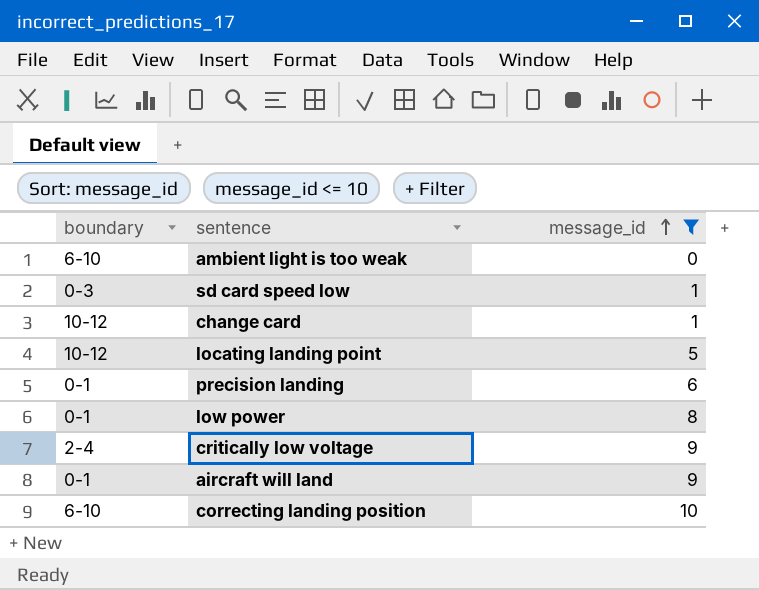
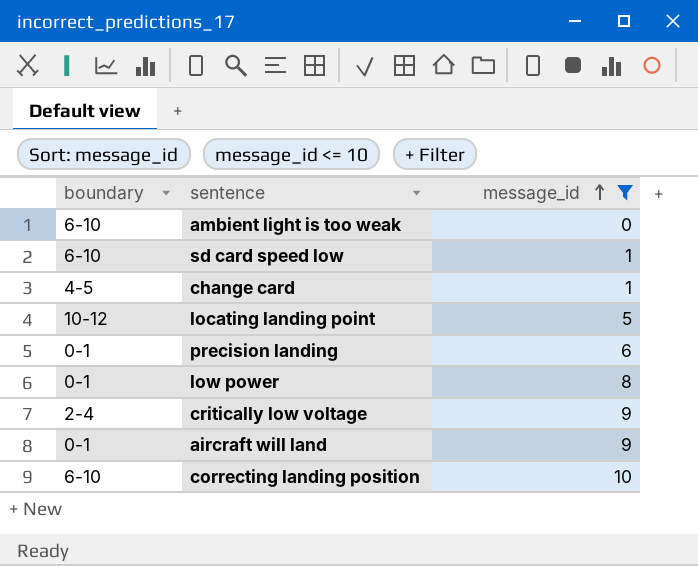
sd card speed low | boundary: 0-3 -> 6-10
change card | boundary: 10-12 -> 4-5

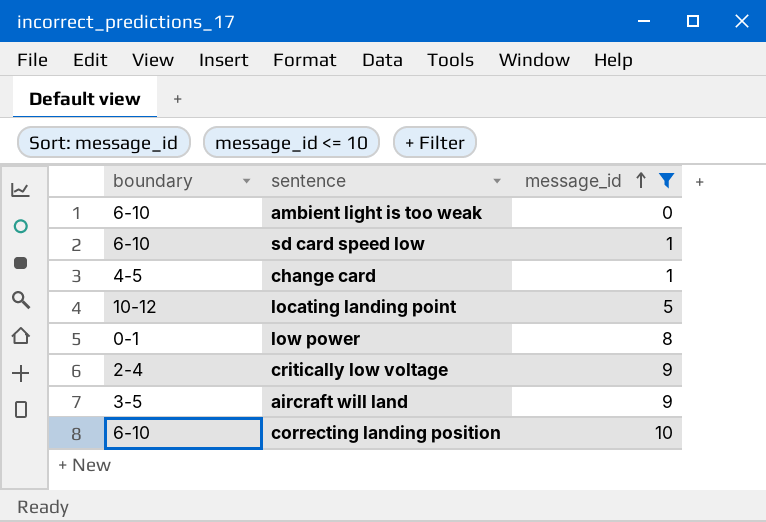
row precision landing: 0-1 | 6 -> none
aircraft will land | boundary: 0-1 -> 3-5

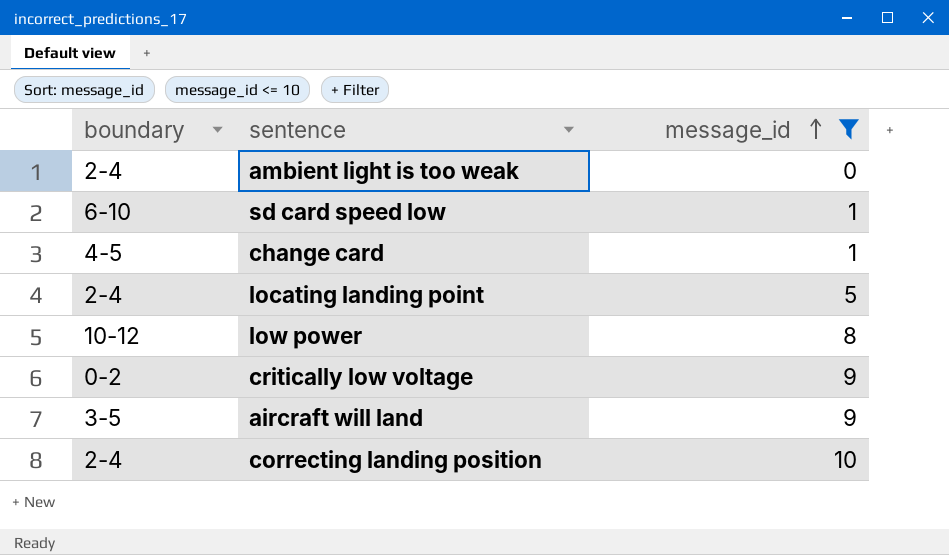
ambient light is too weak | boundary: 6-10 -> 2-4
locating landing point | boundary: 10-12 -> 2-4
low power | boundary: 0-1 -> 10-12
critically low voltage | boundary: 2-4 -> 0-2
correcting landing position | boundary: 6-10 -> 2-4

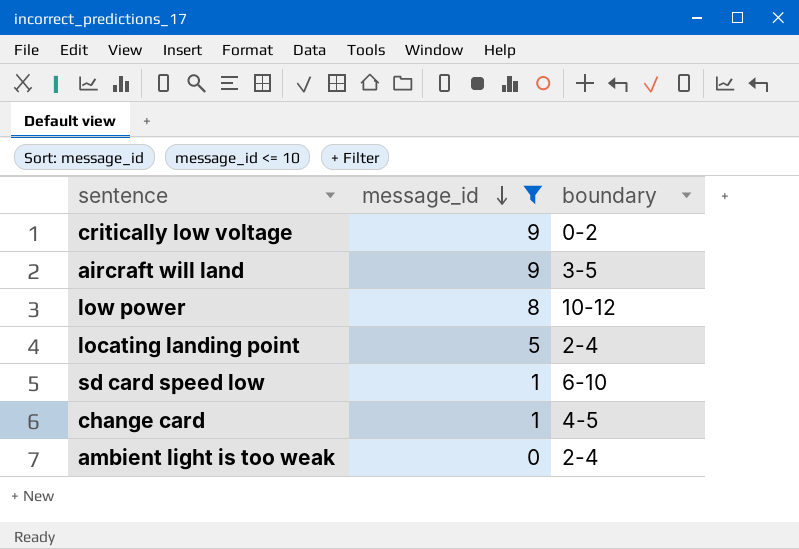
row order: message_id ascending -> message_id descending
column boundary | position: 1 -> 3
row correcting landing position: 2-4 | 10 -> none

